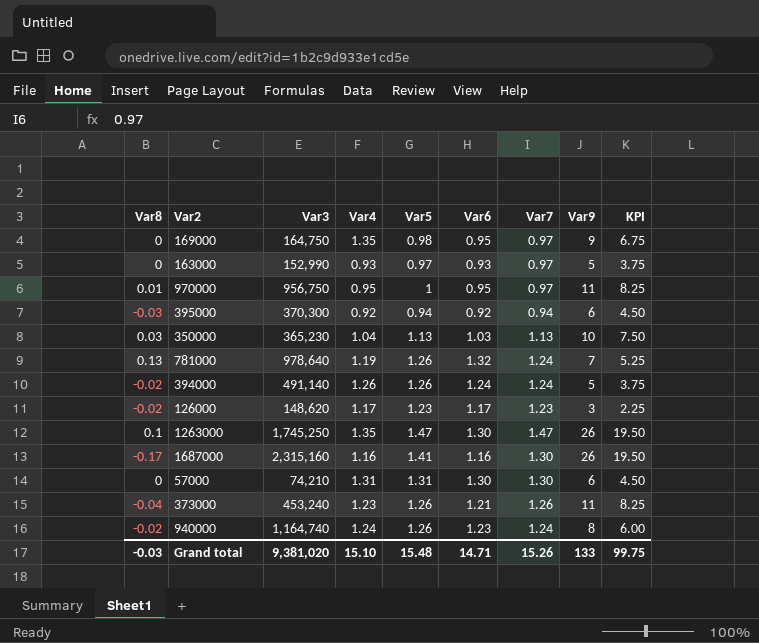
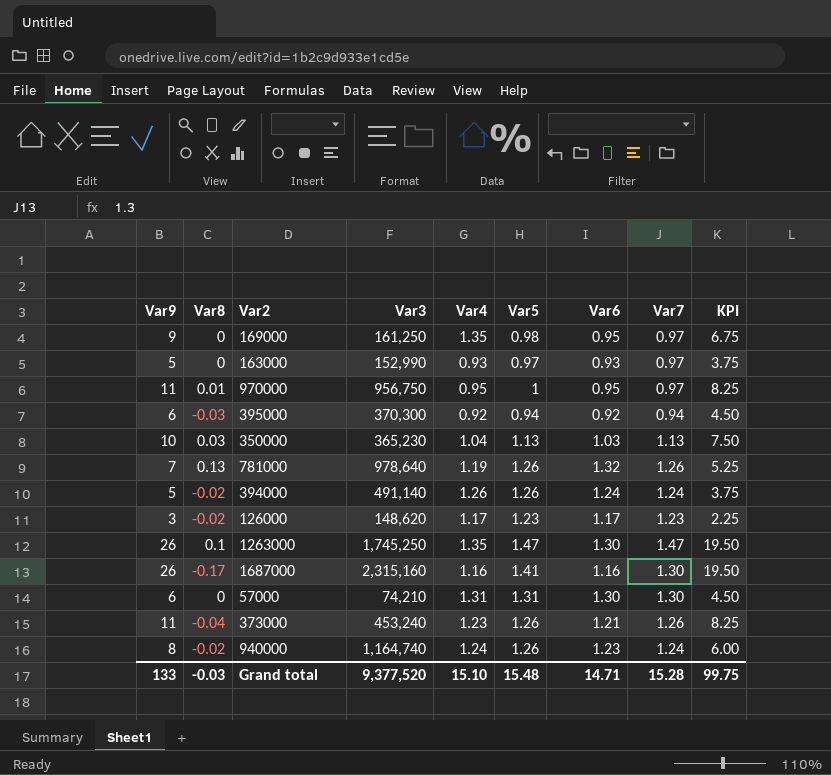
column Var9 | position: 8 -> 1
169000 | Var3: 164,750 -> 161,250
781000 | Var7: 1.24 -> 1.26
Grand total | Var3: 9,381,020 -> 9,377,520
Grand total | Var7: 15.26 -> 15.28

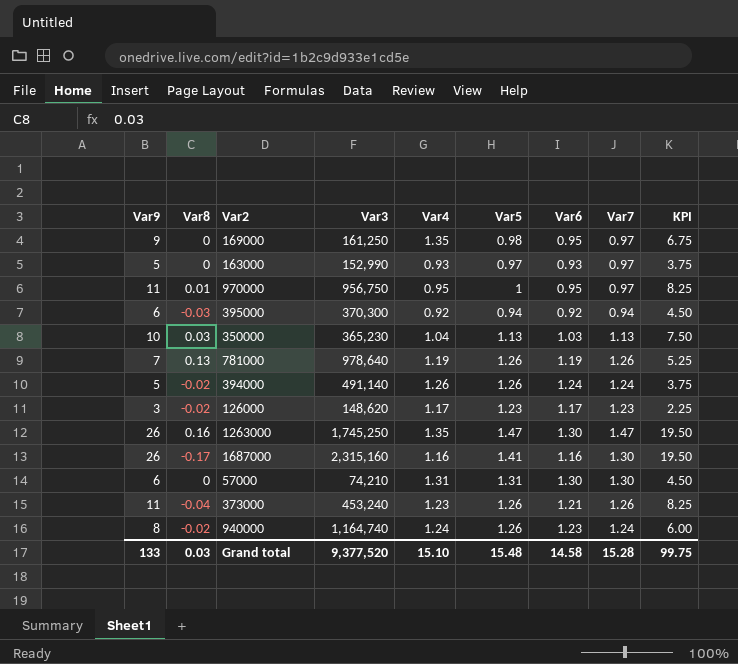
781000 | Var6: 1.32 -> 1.19
1263000 | Var8: 0.1 -> 0.16
Grand total | Var8: -0.03 -> 0.03
Grand total | Var6: 14.71 -> 14.58

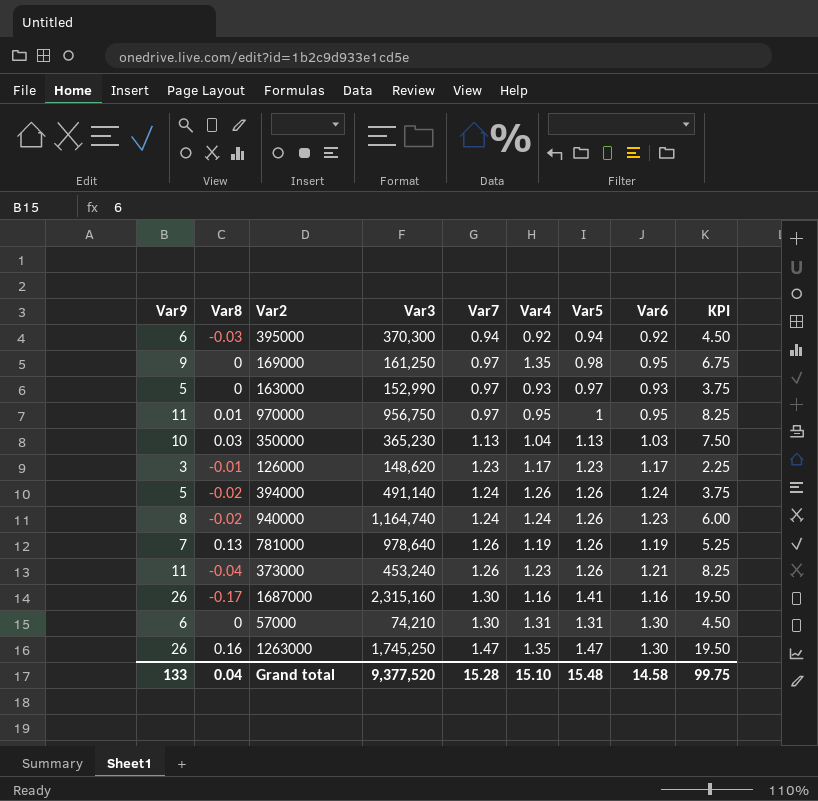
row order: none -> Var7 ascending
column Var7 | position: 8 -> 5
126000 | Var8: -0.02 -> -0.01
Grand total | Var8: 0.03 -> 0.04

